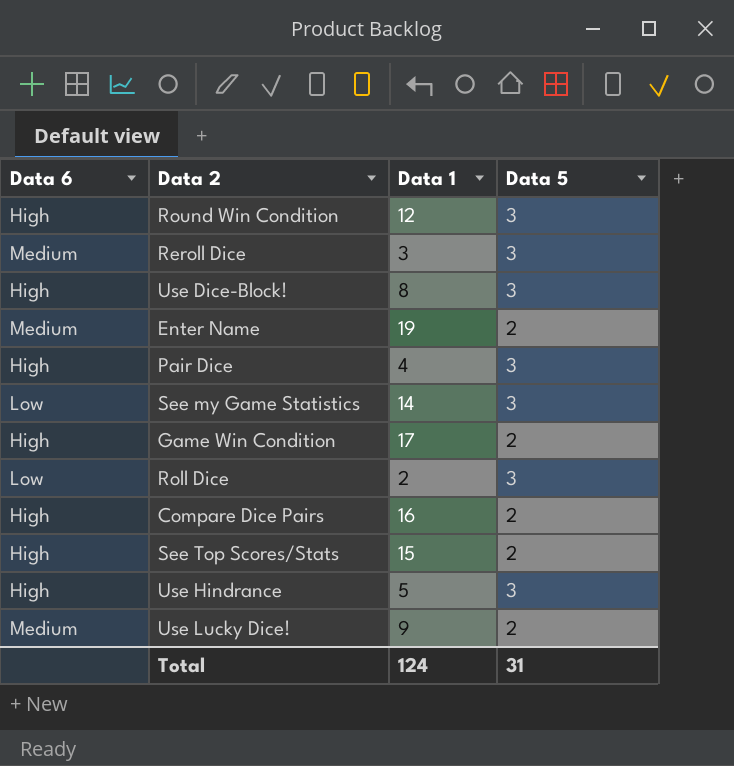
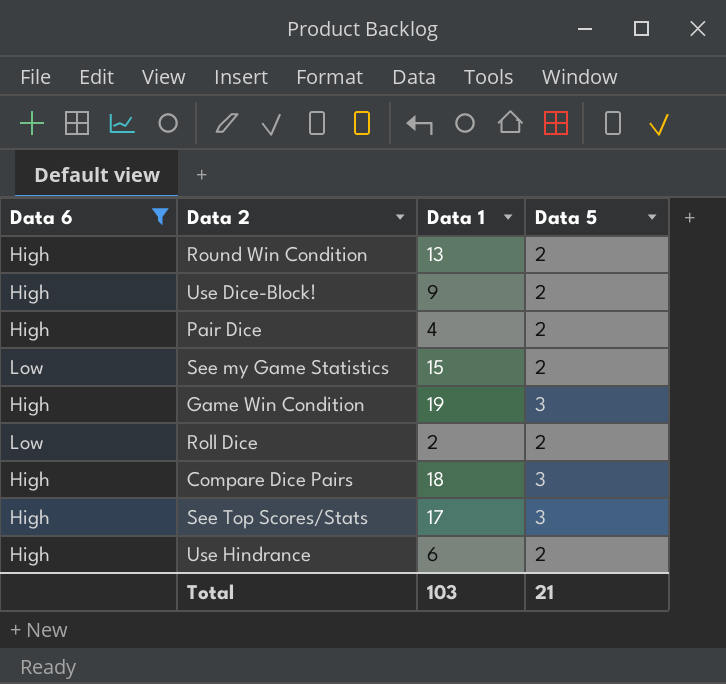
filter: none -> Data 6 != Medium
Round Win Condition | Data 1: 12 -> 13
Round Win Condition | Data 5: 3 -> 2
Use Dice-Block! | Data 1: 8 -> 9
Use Dice-Block! | Data 5: 3 -> 2
Pair Dice | Data 5: 3 -> 2
See my Game Statistics | Data 1: 14 -> 15
See my Game Statistics | Data 5: 3 -> 2
Game Win Condition | Data 1: 17 -> 19
Game Win Condition | Data 5: 2 -> 3
Roll Dice | Data 5: 3 -> 2
Compare Dice Pairs | Data 1: 16 -> 18
Compare Dice Pairs | Data 5: 2 -> 3
See Top Scores/Stats | Data 1: 15 -> 17
See Top Scores/Stats | Data 5: 2 -> 3
Use Hindrance | Data 1: 5 -> 6
Use Hindrance | Data 5: 3 -> 2
Total | Data 1: 124 -> 103
Total | Data 5: 31 -> 21

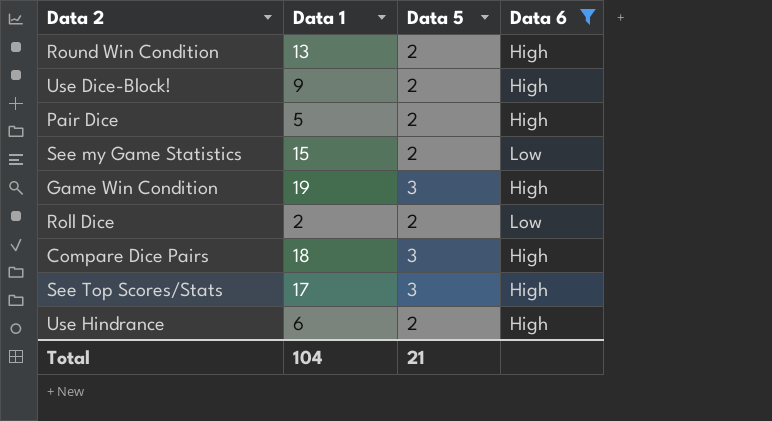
column Data 6 | position: 1 -> 4
Pair Dice | Data 1: 4 -> 5
Total | Data 1: 103 -> 104

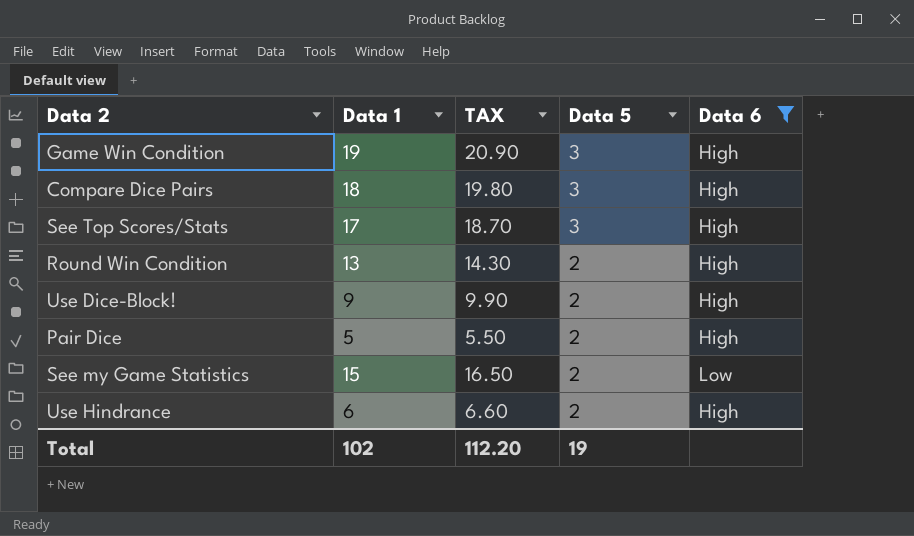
row order: none -> Data 5 descending
column TAX | formula: none -> [Data 1] * 1.1
row Roll Dice: 2 | 2 | Low -> none
Total | Data 1: 104 -> 102
Total | Data 5: 21 -> 19

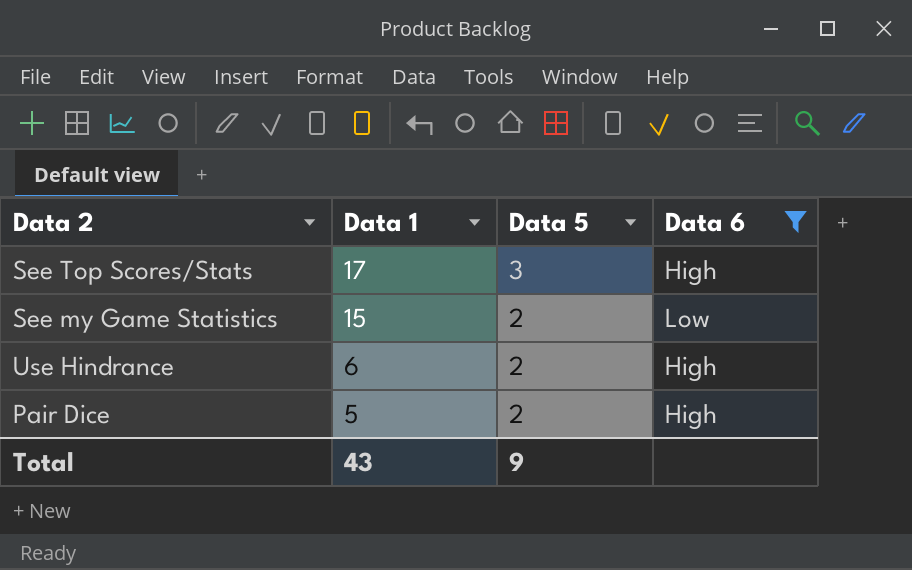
row order: Data 5 descending -> Data 1 descending
column TAX | formula: [Data 1] * 1.1 -> none
row Game Win Condition: 19 | 20.90 | 3 | High -> none
row Compare Dice Pairs: 18 | 19.80 | 3 | High -> none
row Round Win Condition: 13 | 14.30 | 2 | High -> none
row Use Dice-Block!: 9 | 9.90 | 2 | High -> none
Total | Data 1: 102 -> 43
Total | Data 5: 19 -> 9

